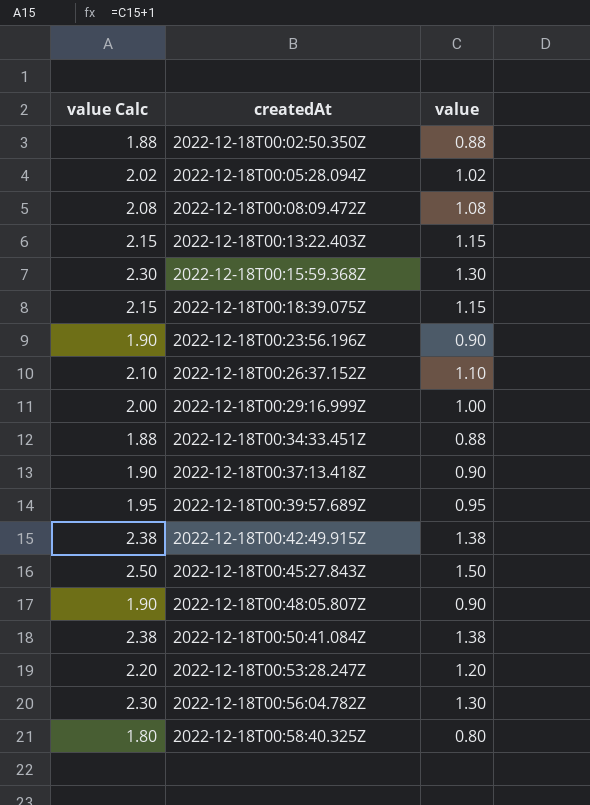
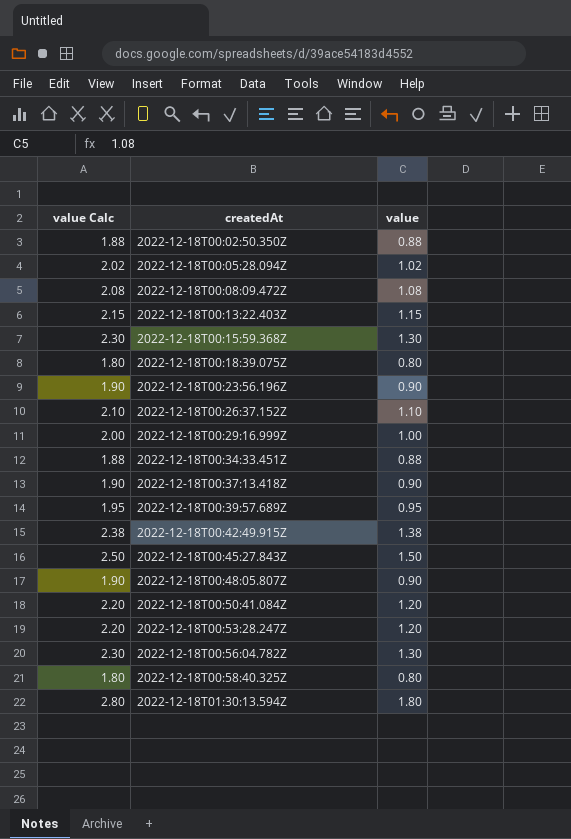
2022-12-18T00:18:39.075Z | value Calc: 2.15 -> 1.80
2022-12-18T00:18:39.075Z | value: 1.15 -> 0.80
2022-12-18T00:50:41.084Z | value Calc: 2.38 -> 2.20
2022-12-18T00:50:41.084Z | value: 1.38 -> 1.20
row 2022-12-18T01:30:13.594Z: none -> 2.80 | 1.80

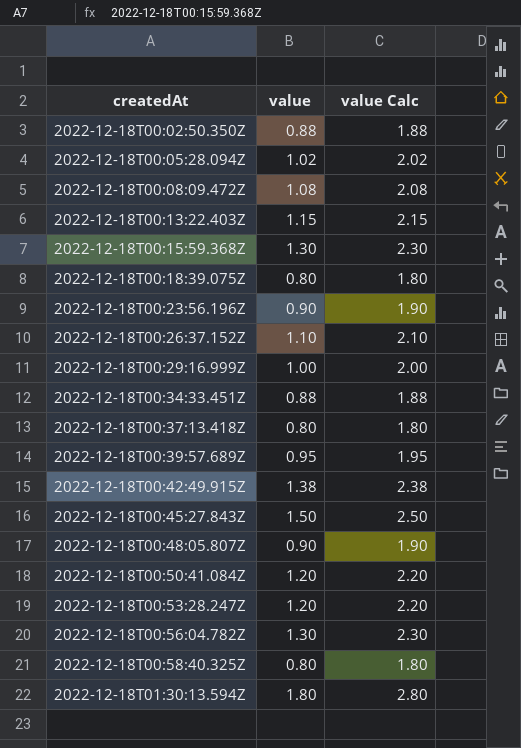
column value Calc | position: 1 -> 3
2022-12-18T00:37:13.418Z | value: 0.90 -> 0.80
2022-12-18T00:37:13.418Z | value Calc: 1.90 -> 1.80

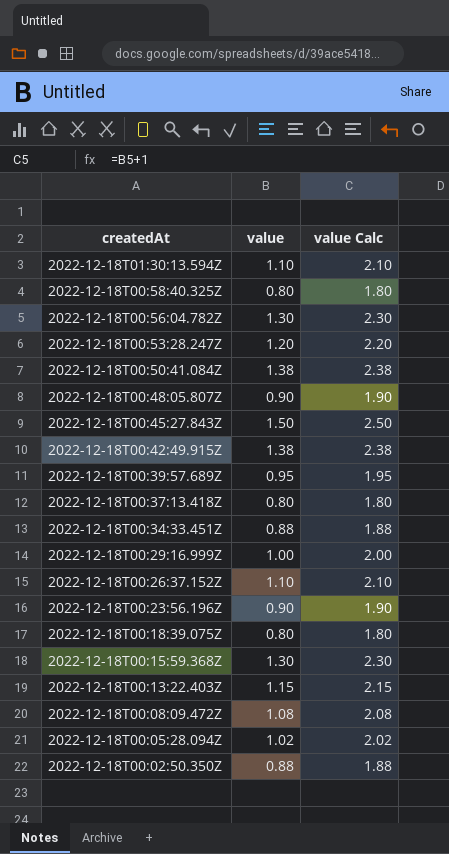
row order: createdAt ascending -> createdAt descending
2022-12-18T01:30:13.594Z | value: 1.80 -> 1.10
2022-12-18T01:30:13.594Z | value Calc: 2.80 -> 2.10
2022-12-18T00:50:41.084Z | value: 1.20 -> 1.38
2022-12-18T00:50:41.084Z | value Calc: 2.20 -> 2.38

